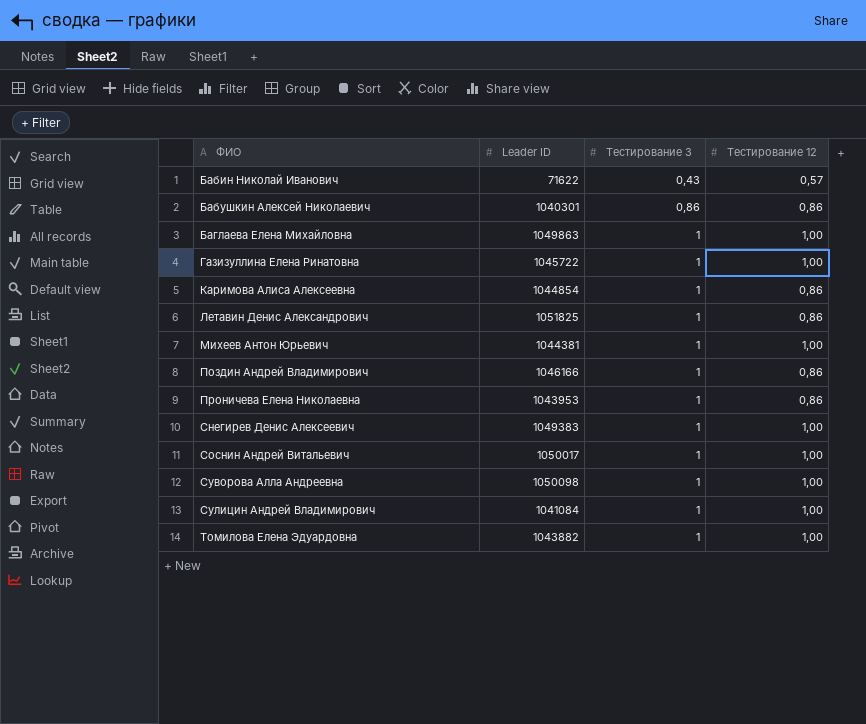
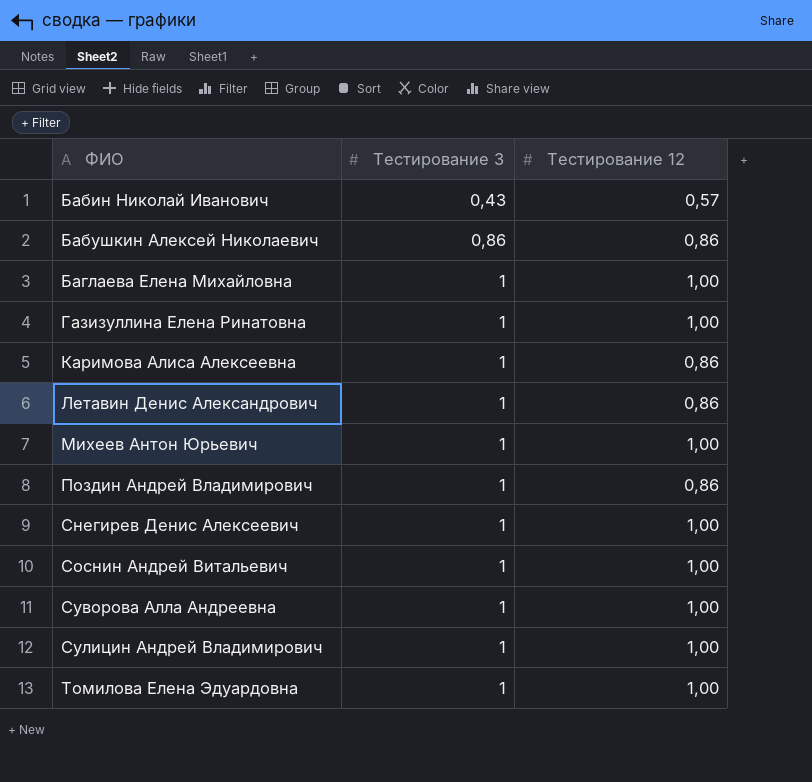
column Leader ID | position: 2 -> none
row Проничева Елена Николаевна: 1043953 | 1 | 0,86 -> none

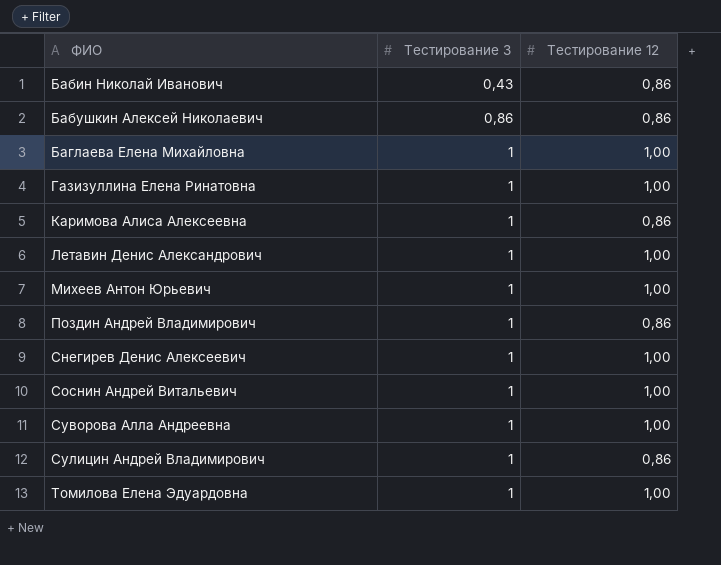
Бабин Николай Иванович | Тестирование 12: 0,57 -> 0,86
Летавин Денис Александрович | Тестирование 12: 0,86 -> 1,00
Сулицин Андрей Владимирович | Тестирование 12: 1,00 -> 0,86

